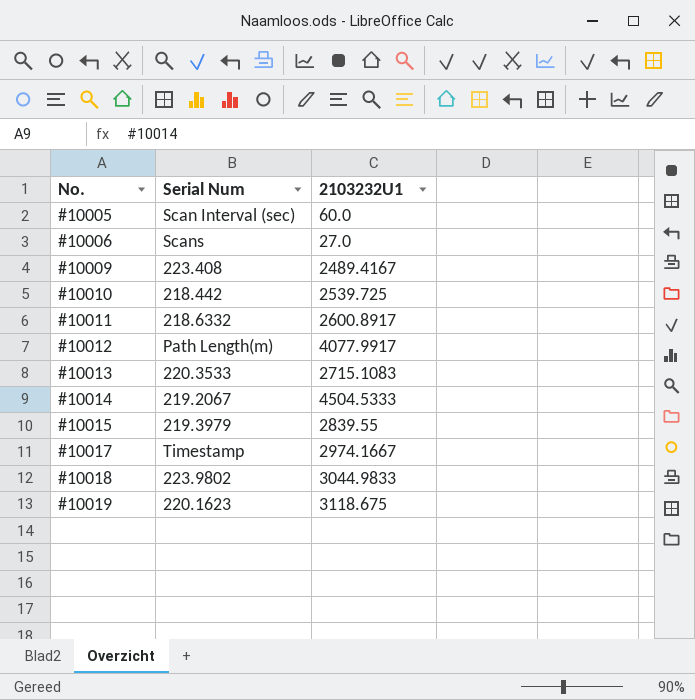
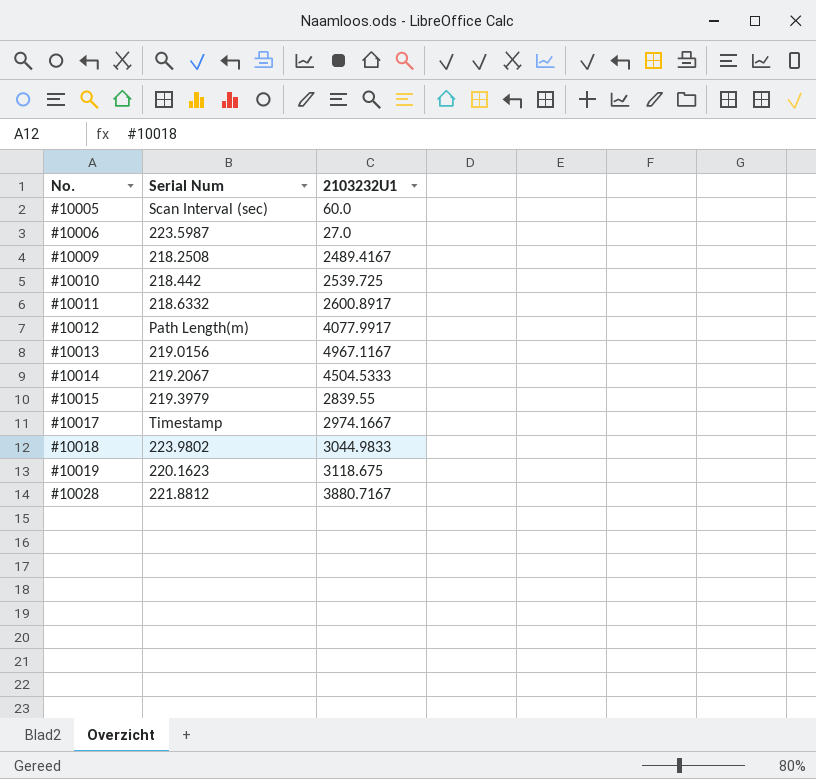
#10006 | Serial Num: Scans -> 223.5987
#10009 | Serial Num: 223.408 -> 218.2508
#10013 | Serial Num: 220.3533 -> 219.0156
#10013 | 2103232U1: 2715.1083 -> 4967.1167
row #10028: none -> 221.8812 | 3880.7167

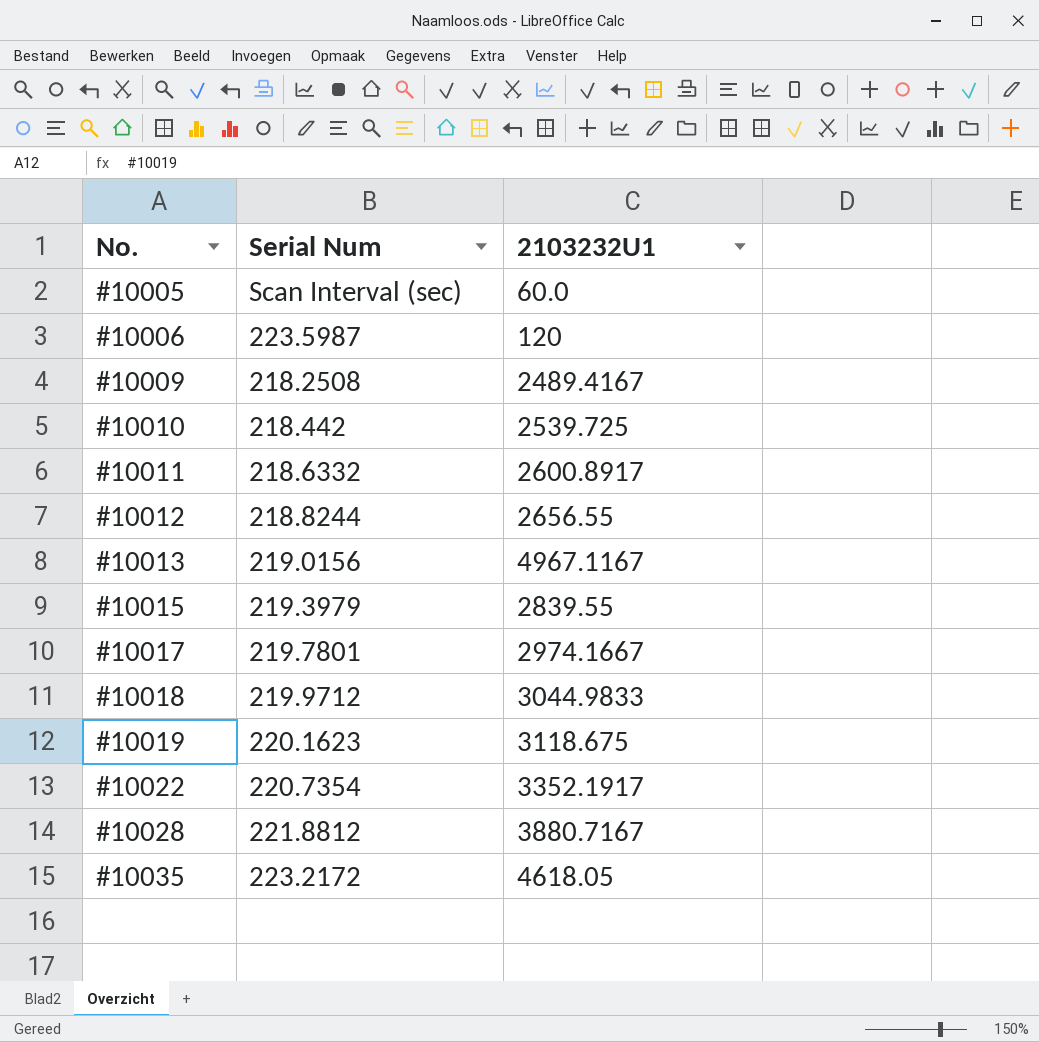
row #10014: 219.2067 | 4504.5333 -> none
#10006 | 2103232U1: 27.0 -> 120
#10012 | Serial Num: Path Length(m) -> 218.8244
#10012 | 2103232U1: 4077.9917 -> 2656.55
#10017 | Serial Num: Timestamp -> 219.7801
#10018 | Serial Num: 223.9802 -> 219.9712
row #10022: none -> 220.7354 | 3352.1917
row #10035: none -> 223.2172 | 4618.05

